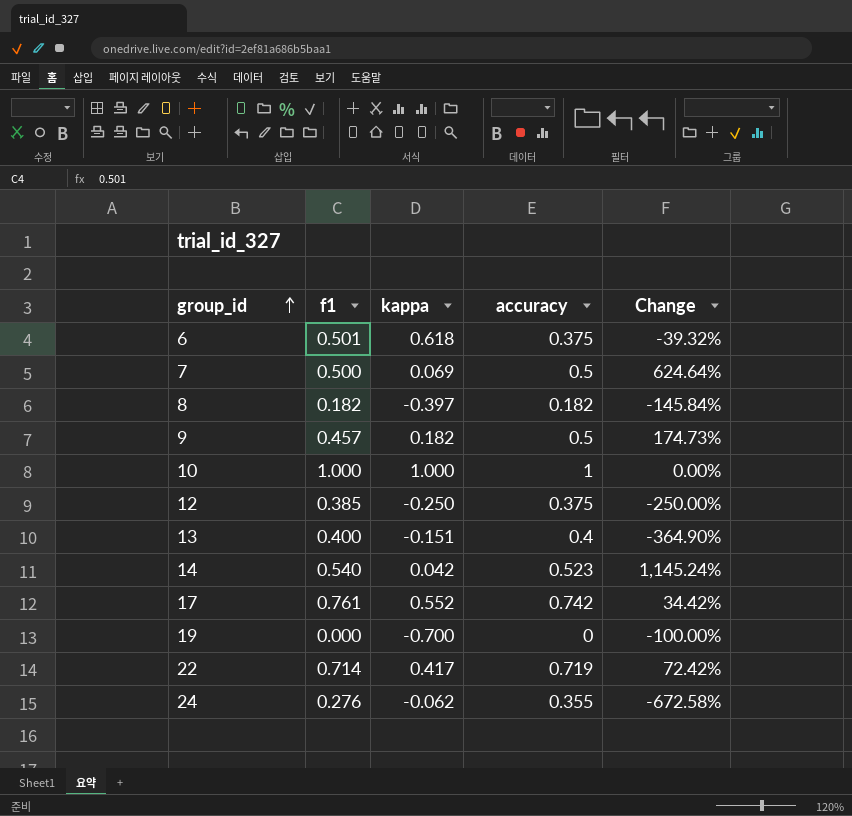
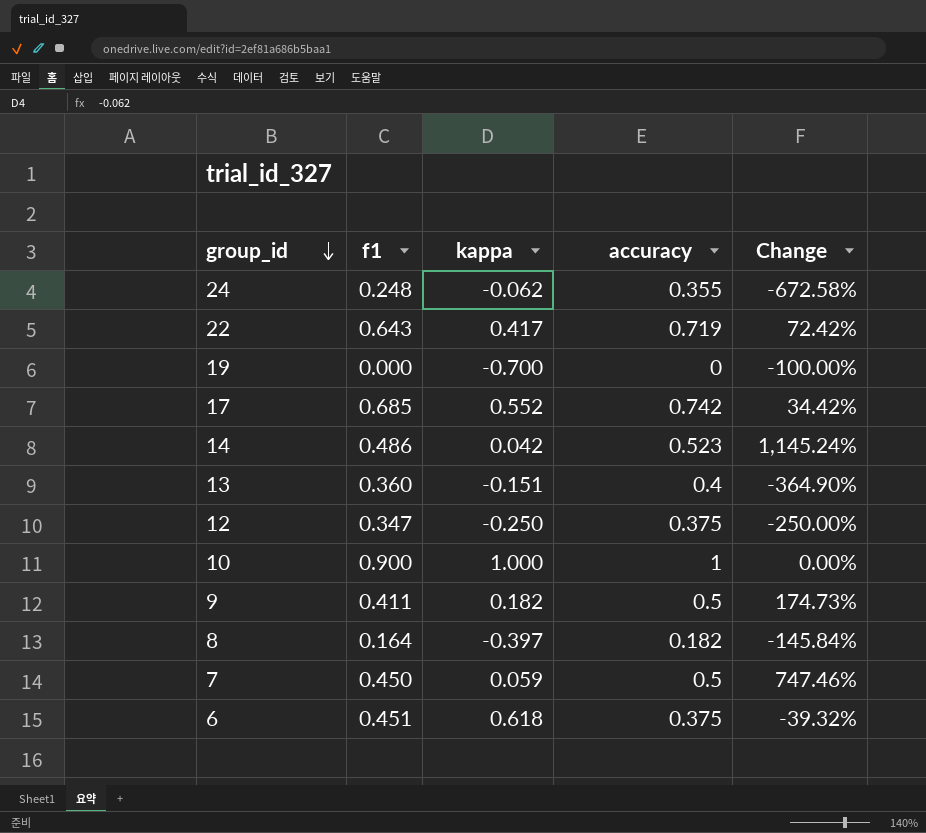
row order: group_id ascending -> group_id descending
24 | f1: 0.276 -> 0.248
22 | f1: 0.714 -> 0.643
17 | f1: 0.761 -> 0.685
14 | f1: 0.540 -> 0.486
13 | f1: 0.400 -> 0.360
12 | f1: 0.385 -> 0.347
10 | f1: 1.000 -> 0.900
9 | f1: 0.457 -> 0.411
8 | f1: 0.182 -> 0.164
7 | f1: 0.500 -> 0.450
7 | kappa: 0.069 -> 0.059
7 | Change: 624.64% -> 747.46%
6 | f1: 0.501 -> 0.451

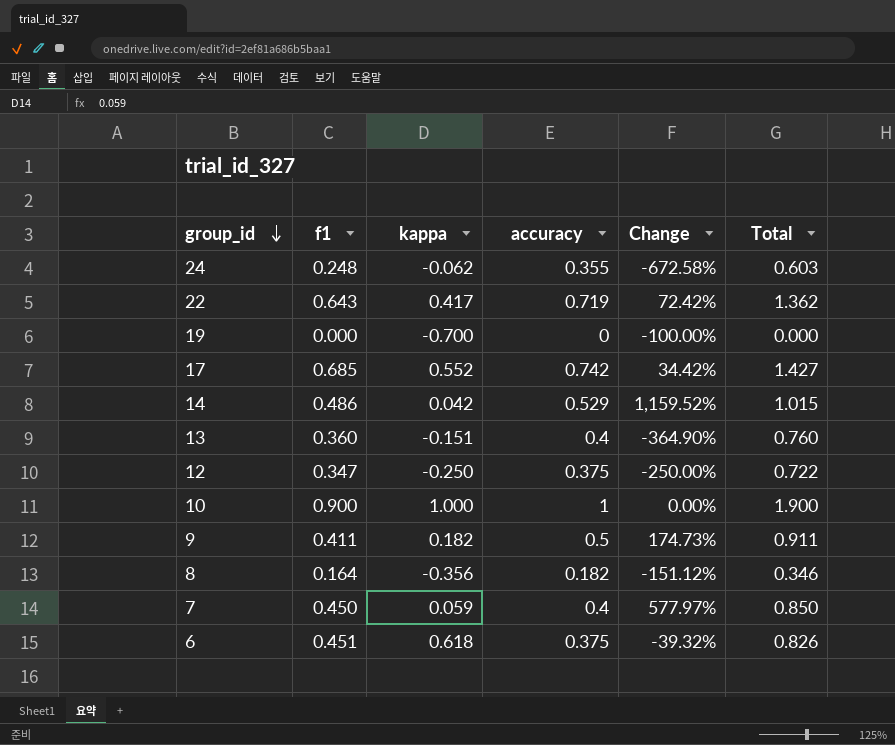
column Total | formula: none -> [f1] + [accuracy]
14 | accuracy: 0.523 -> 0.529
14 | Change: 1,145.24% -> 1,159.52%
8 | kappa: -0.397 -> -0.356
8 | Change: -145.84% -> -151.12%
7 | accuracy: 0.5 -> 0.4
7 | Change: 747.46% -> 577.97%

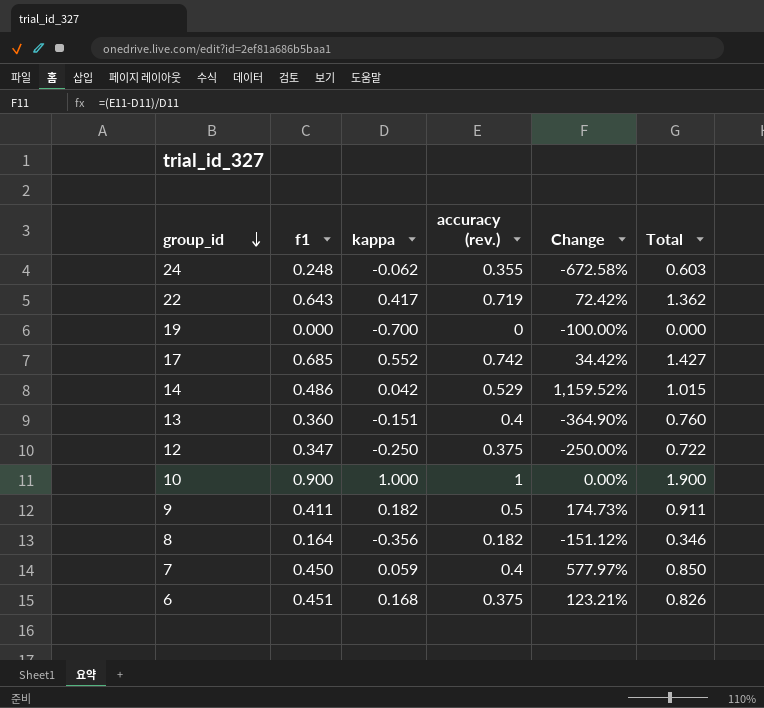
column name: accuracy -> accuracy (rev.)
6 | kappa: 0.618 -> 0.168
6 | Change: -39.32% -> 123.21%

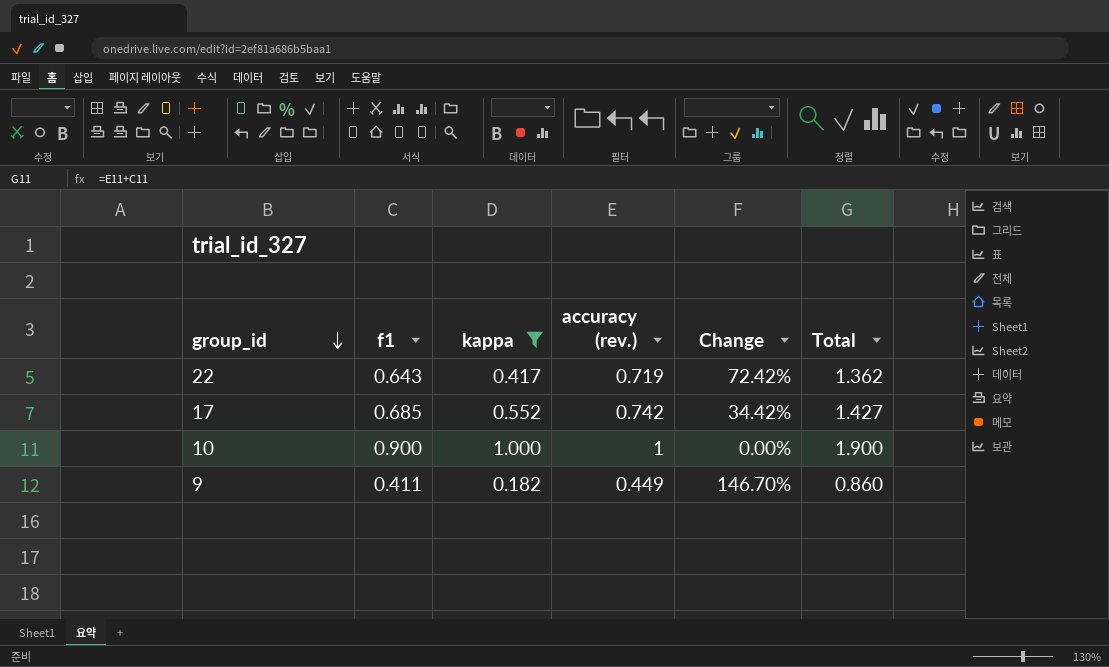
filter: none -> kappa >= 0.182
9 | accuracy (rev.): 0.5 -> 0.449
9 | Change: 174.73% -> 146.70%
9 | Total: 0.911 -> 0.860

